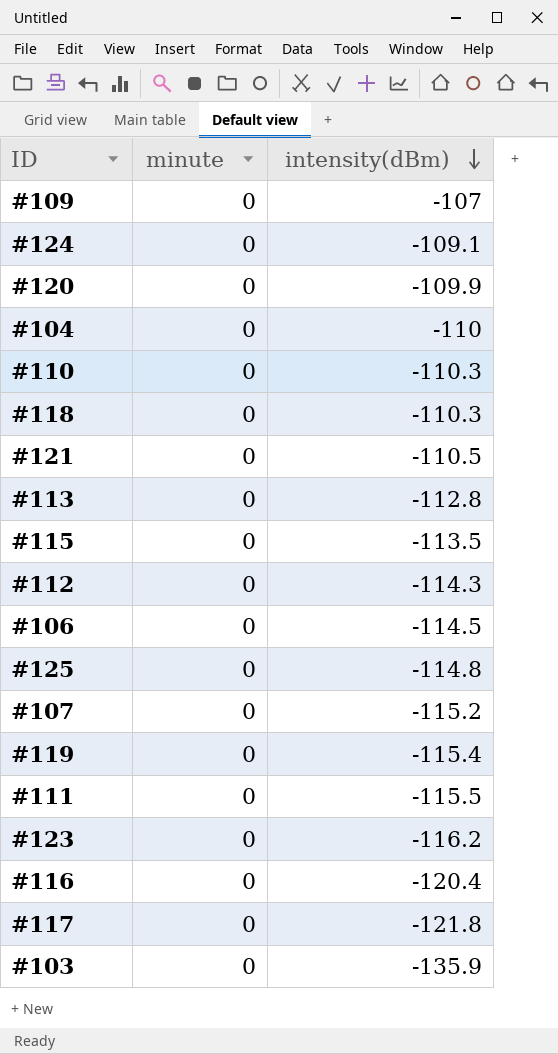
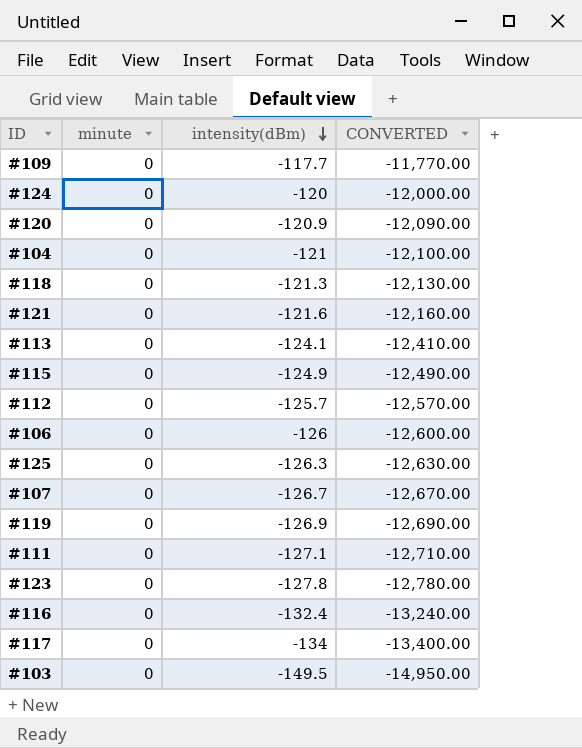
column CONVERTED | formula: none -> [intensity(dBm)] * 100
row #110: 0 | -110.3 -> none
#109 | intensity(dBm): -107 -> -117.7
#124 | intensity(dBm): -109.1 -> -120
#120 | intensity(dBm): -109.9 -> -120.9
#104 | intensity(dBm): -110 -> -121
#118 | intensity(dBm): -110.3 -> -121.3
#121 | intensity(dBm): -110.5 -> -121.6
#113 | intensity(dBm): -112.8 -> -124.1
#115 | intensity(dBm): -113.5 -> -124.9
#112 | intensity(dBm): -114.3 -> -125.7
#106 | intensity(dBm): -114.5 -> -126
#125 | intensity(dBm): -114.8 -> -126.3
#107 | intensity(dBm): -115.2 -> -126.7
#119 | intensity(dBm): -115.4 -> -126.9
#111 | intensity(dBm): -115.5 -> -127.1
#123 | intensity(dBm): -116.2 -> -127.8
#116 | intensity(dBm): -120.4 -> -132.4
#117 | intensity(dBm): -121.8 -> -134
#103 | intensity(dBm): -135.9 -> -149.5

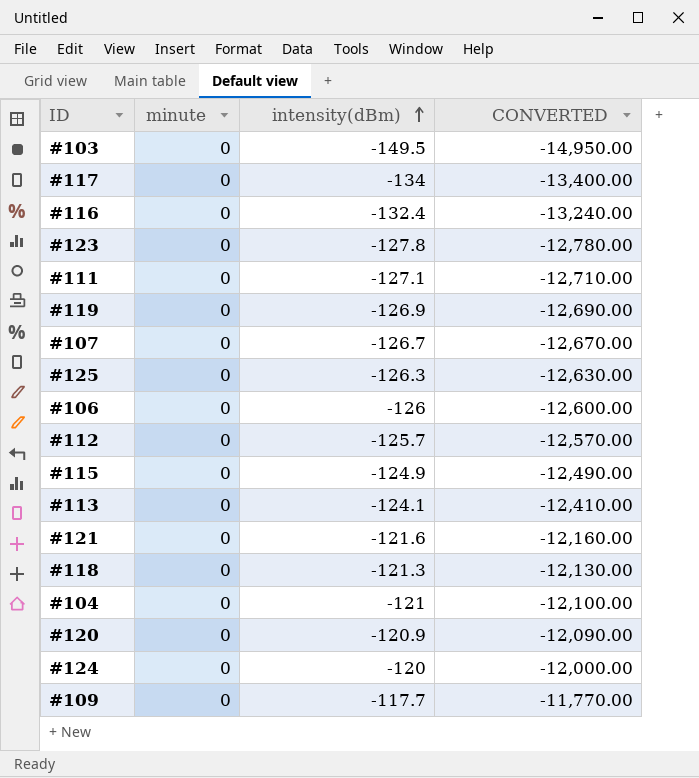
row order: intensity(dBm) descending -> intensity(dBm) ascending

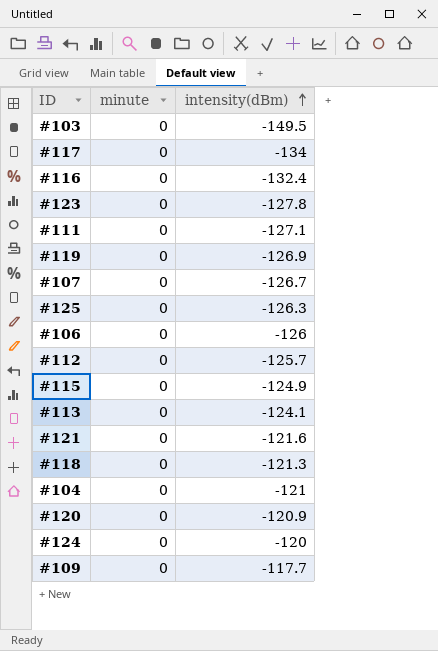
column CONVERTED | formula: [intensity(dBm)] * 100 -> none

